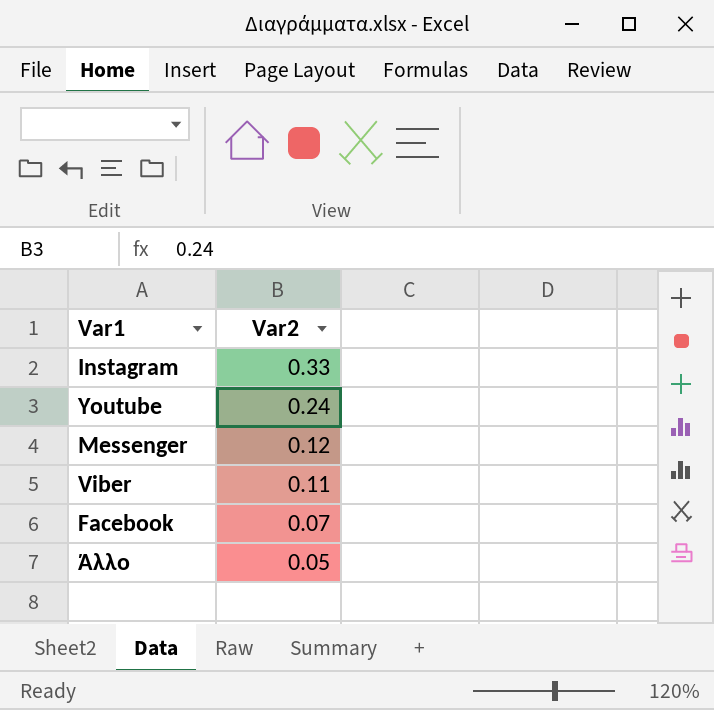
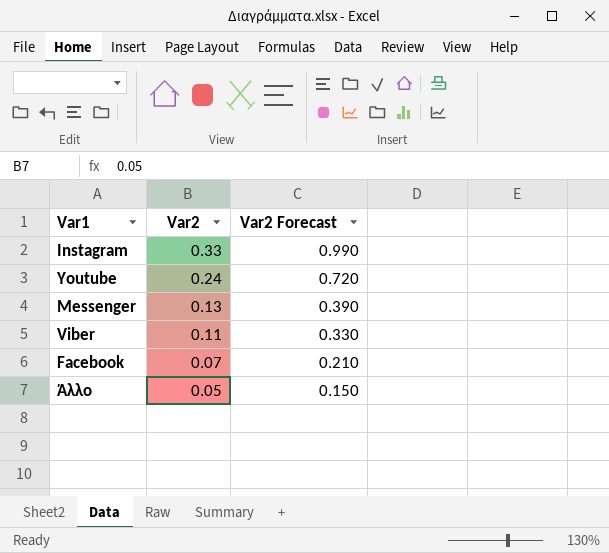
column Var2 Forecast | formula: none -> [Var2] * 3
Messenger | Var2: 0.12 -> 0.13

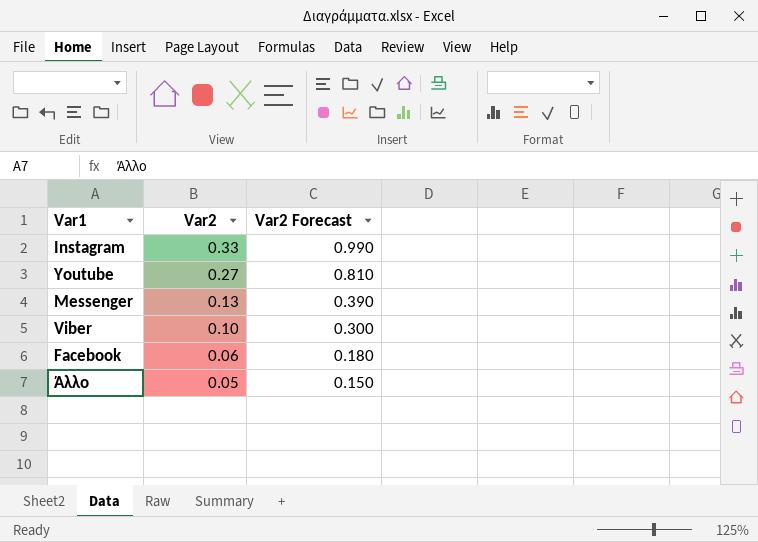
Youtube | Var2: 0.24 -> 0.27
Youtube | Var2 Forecast: 0.720 -> 0.810
Viber | Var2: 0.11 -> 0.10
Viber | Var2 Forecast: 0.330 -> 0.300
Facebook | Var2: 0.07 -> 0.06
Facebook | Var2 Forecast: 0.210 -> 0.180

